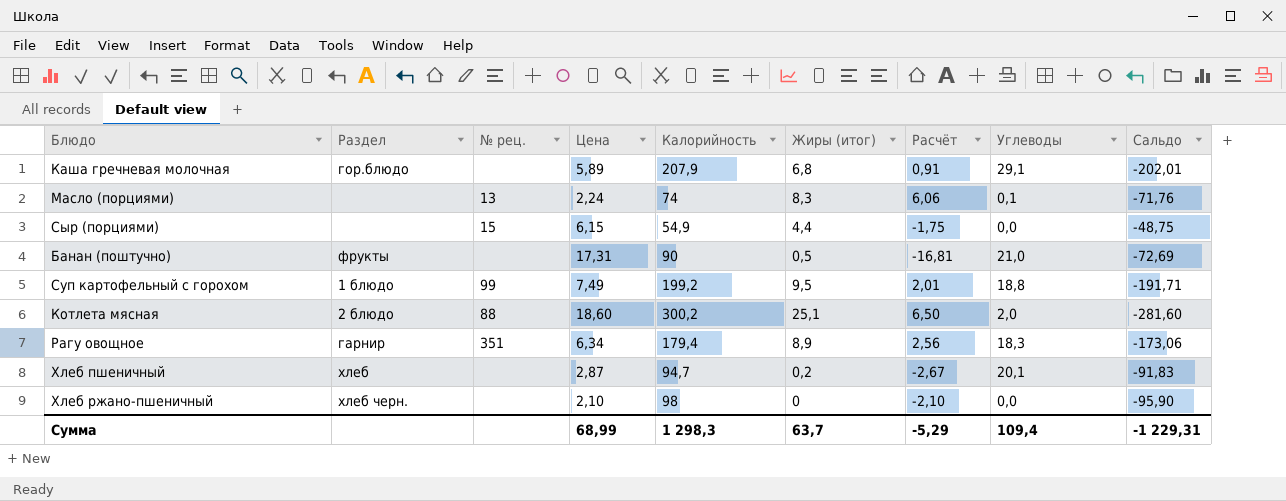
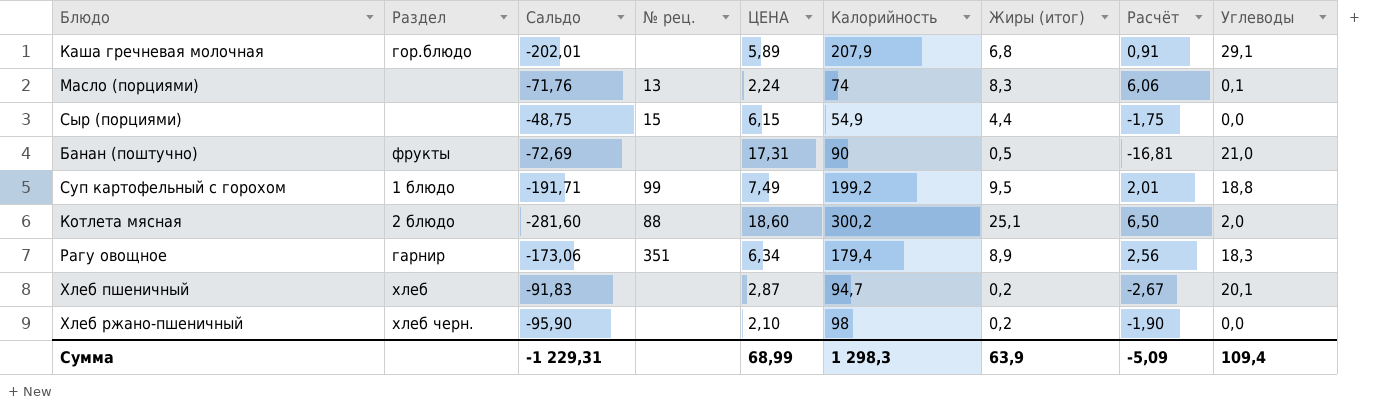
column Сальдо | position: 9 -> 3
column name: Цена -> ЦЕНА
Хлеб ржано-пшеничный | Жиры (итог): 0 -> 0,2
Хлеб ржано-пшеничный | Расчёт: -2,10 -> -1,90
Сумма | Жиры (итог): 63,7 -> 63,9
Сумма | Расчёт: -5,29 -> -5,09

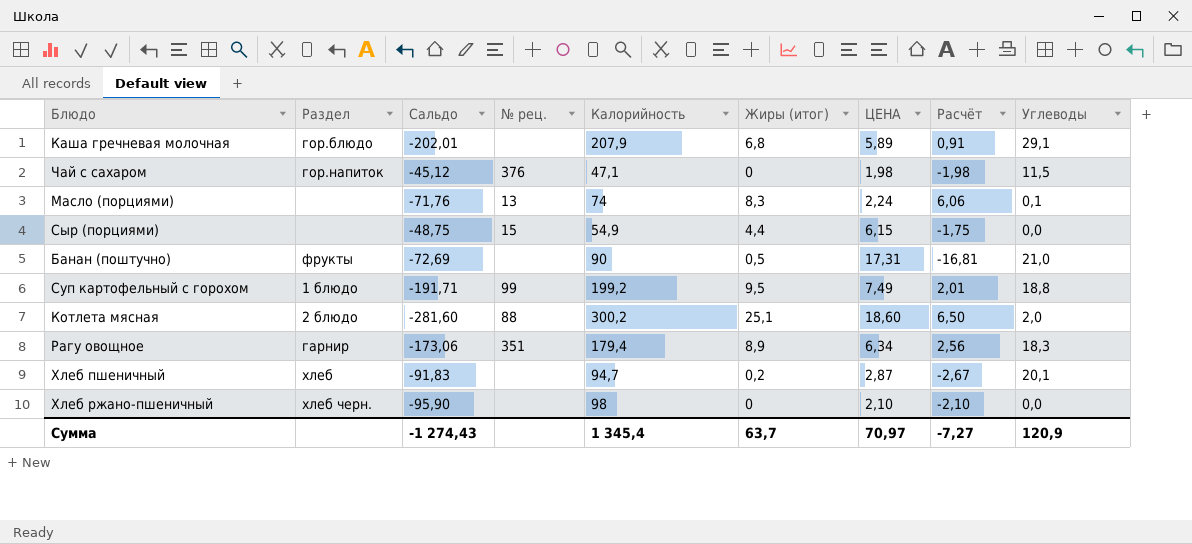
column ЦЕНА | position: 5 -> 7
row Чай с сахаром: none -> гор.напиток | -45,12 | 376 | 47,1 | 0 | 1,98 | -1,98 | 11,5
Хлеб ржано-пшеничный | Жиры (итог): 0,2 -> 0
Хлеб ржано-пшеничный | Расчёт: -1,90 -> -2,10
Сумма | Сальдо: -1 229,31 -> -1 274,43
Сумма | Калорийность: 1 298,3 -> 1 345,4
Сумма | Жиры (итог): 63,9 -> 63,7
Сумма | ЦЕНА: 68,99 -> 70,97
Сумма | Расчёт: -5,09 -> -7,27
Сумма | Углеводы: 109,4 -> 120,9

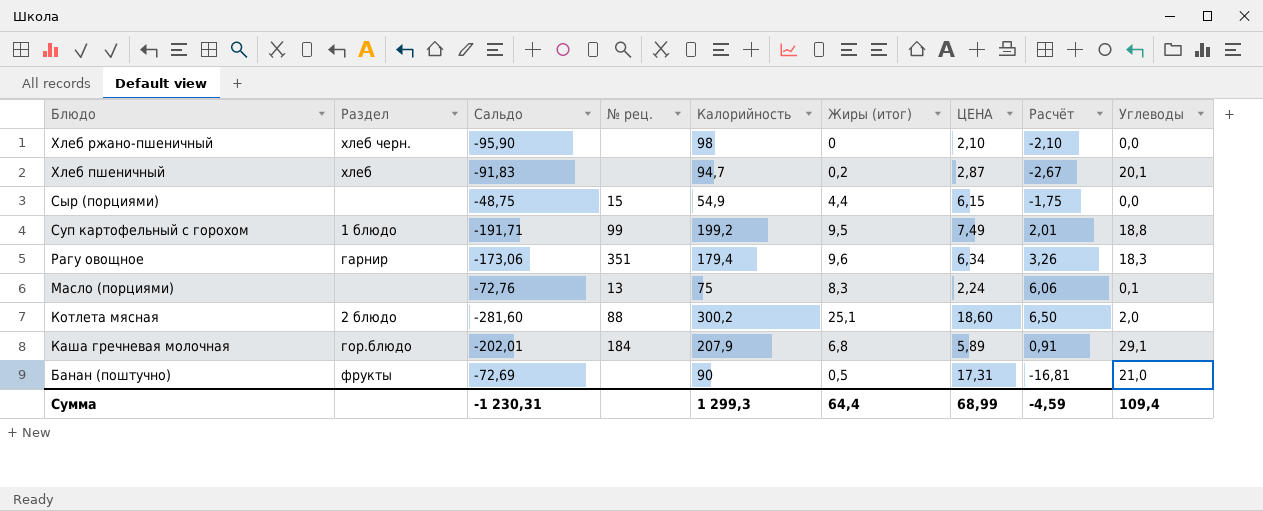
row order: none -> Блюдо descending
row Чай с сахаром: гор.напиток | -45,12 | 376 | 47,1 | 0 | 1,98 | -1,98 | 11,5 -> none
Рагу овощное | Жиры (итог): 8,9 -> 9,6
Рагу овощное | Расчёт: 2,56 -> 3,26
Масло (порциями) | Сальдо: -71,76 -> -72,76
Масло (порциями) | Калорийность: 74 -> 75
Каша гречневая молочная | № рец.: none -> 184
Сумма | Сальдо: -1 274,43 -> -1 230,31
Сумма | Калорийность: 1 345,4 -> 1 299,3
Сумма | Жиры (итог): 63,7 -> 64,4
Сумма | ЦЕНА: 70,97 -> 68,99
Сумма | Расчёт: -7,27 -> -4,59
Сумма | Углеводы: 120,9 -> 109,4

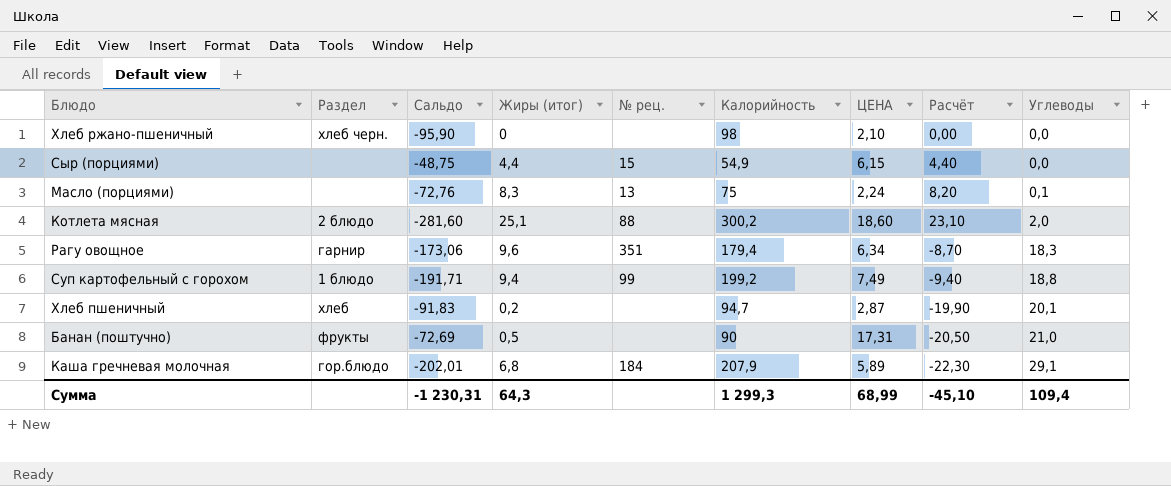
row order: Блюдо descending -> Углеводы ascending
column Жиры (итог) | position: 6 -> 4
column Расчёт | formula: [Жиры (итог)] - [ЦЕНА] -> [Жиры (итог)] - [Углеводы]
Суп картофельный с горохом | Жиры (итог): 9,5 -> 9,4
Сумма | Жиры (итог): 64,4 -> 64,3
Сумма | Расчёт: -4,59 -> -45,10

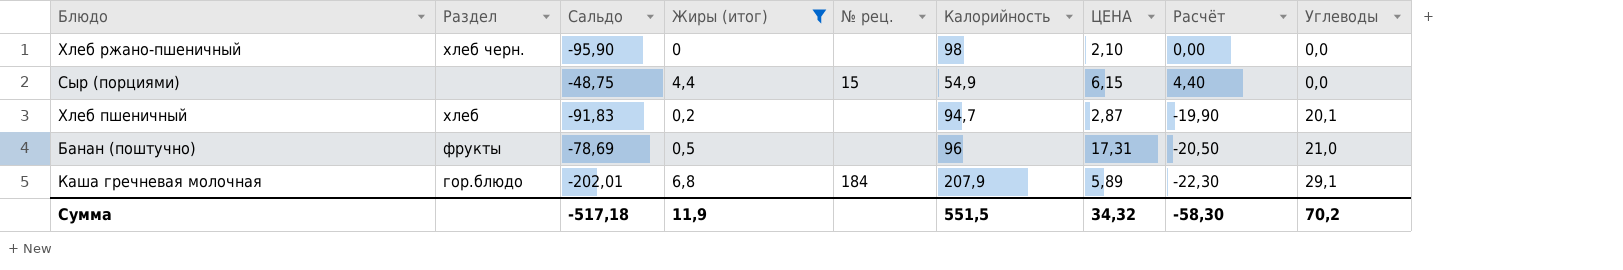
filter: none -> Жиры (итог) <= 6,8
Банан (поштучно) | Сальдо: -72,69 -> -78,69
Банан (поштучно) | Калорийность: 90 -> 96
Сумма | Сальдо: -1 230,31 -> -517,18
Сумма | Жиры (итог): 64,3 -> 11,9
Сумма | Калорийность: 1 299,3 -> 551,5
Сумма | ЦЕНА: 68,99 -> 34,32
Сумма | Расчёт: -45,10 -> -58,30
Сумма | Углеводы: 109,4 -> 70,2

